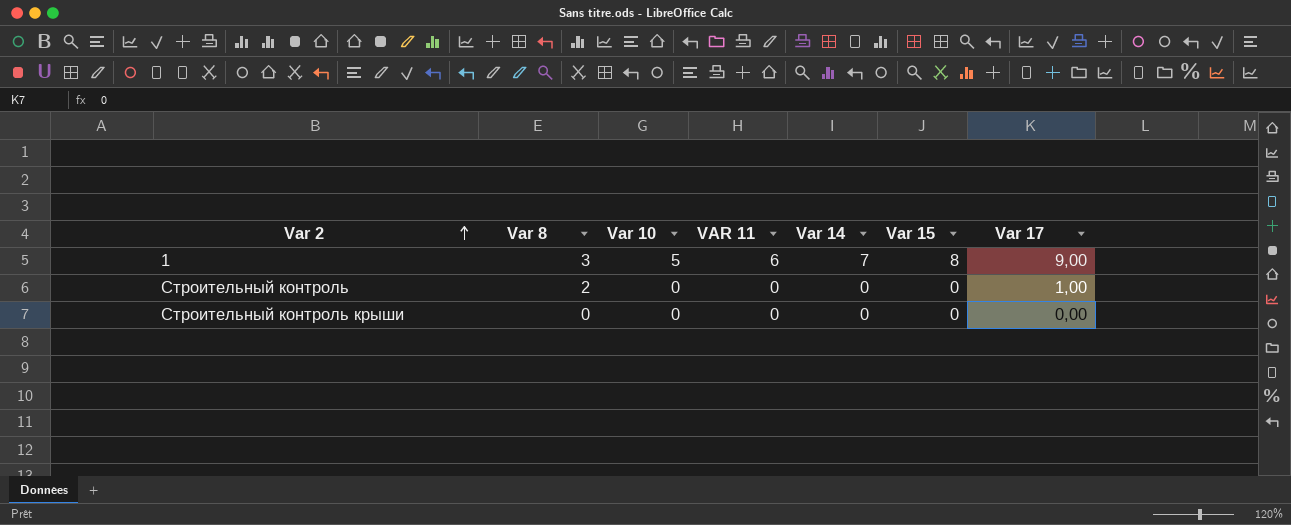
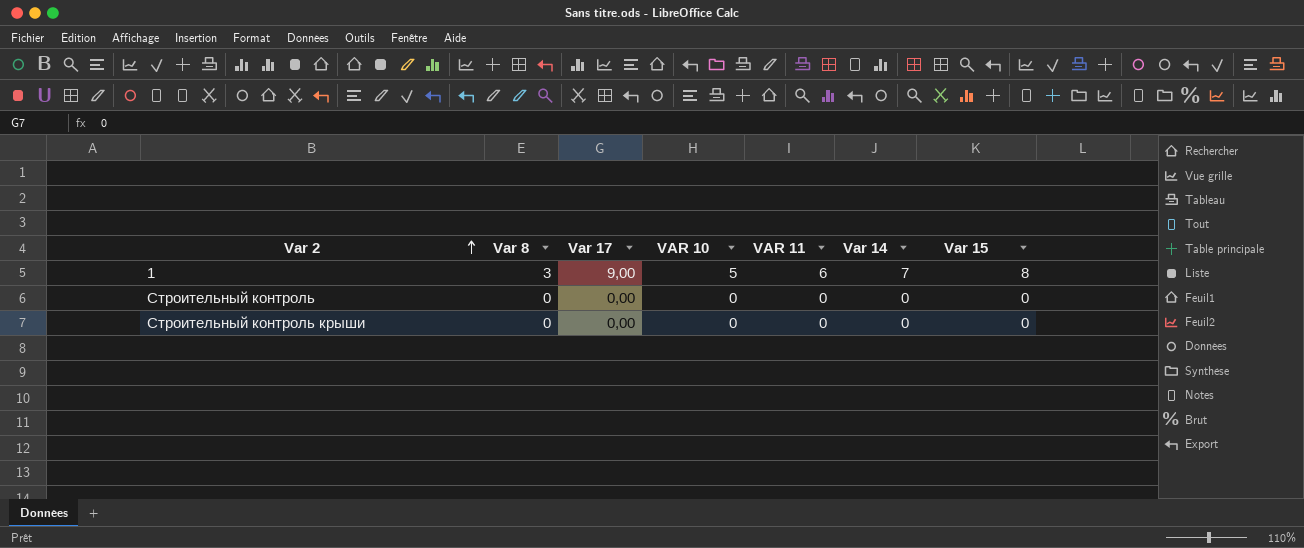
column Var 17 | position: 7 -> 3
column name: Var 10 -> VAR 10
Строительный контроль | Var 8: 2 -> 0
Строительный контроль | Var 17: 1,00 -> 0,00

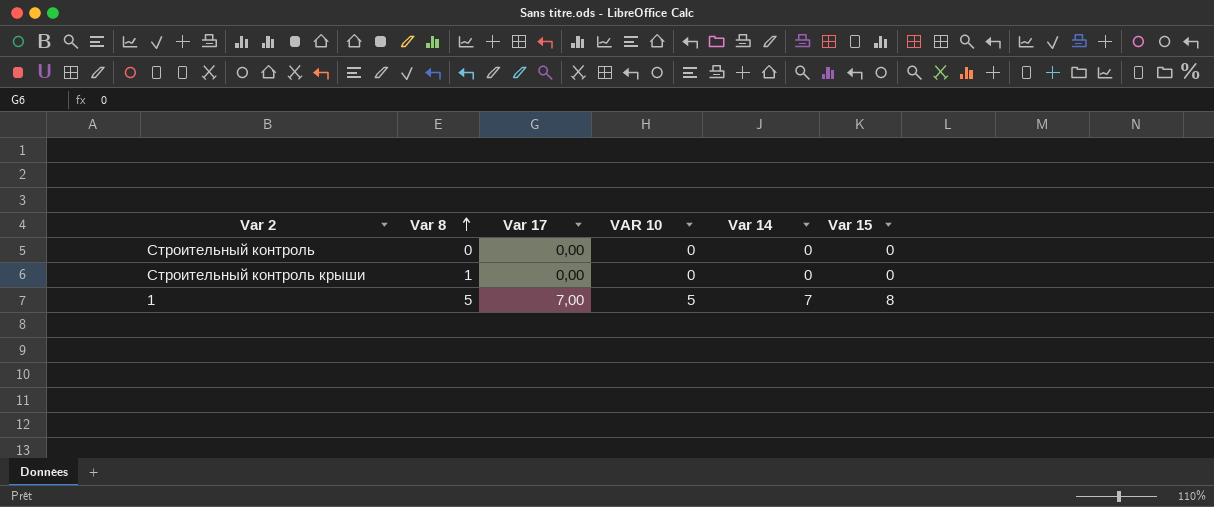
row order: Var 2 ascending -> Var 8 ascending
column VAR 11 | position: 5 -> none
Строительный контроль крыши | Var 8: 0 -> 1
1 | Var 8: 3 -> 5
1 | Var 17: 9,00 -> 7,00

